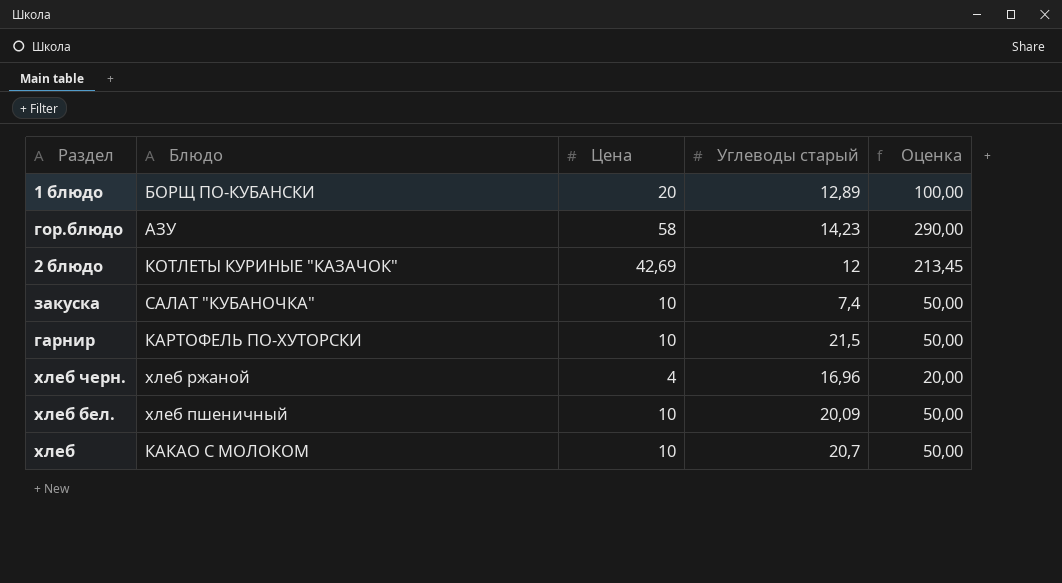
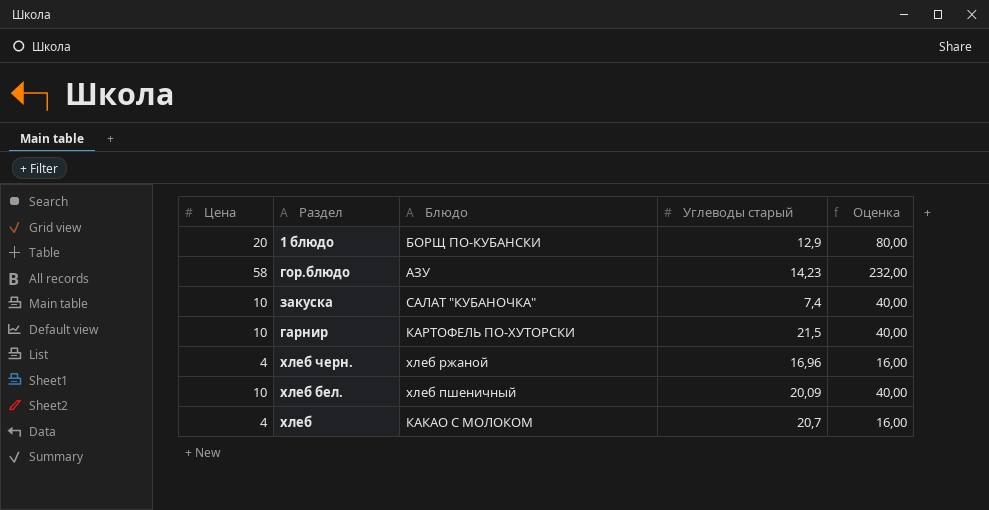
column Цена | position: 3 -> 1
column Оценка | formula: [Цена] * 5 -> [Цена] * 4
row 2 блюдо: КОТЛЕТЫ КУРИНЫЕ "КАЗАЧОК" | 42,69 | 12 | 213,45 -> none
1 блюдо | Углеводы старый: 12,89 -> 12,9
хлеб | Цена: 10 -> 4

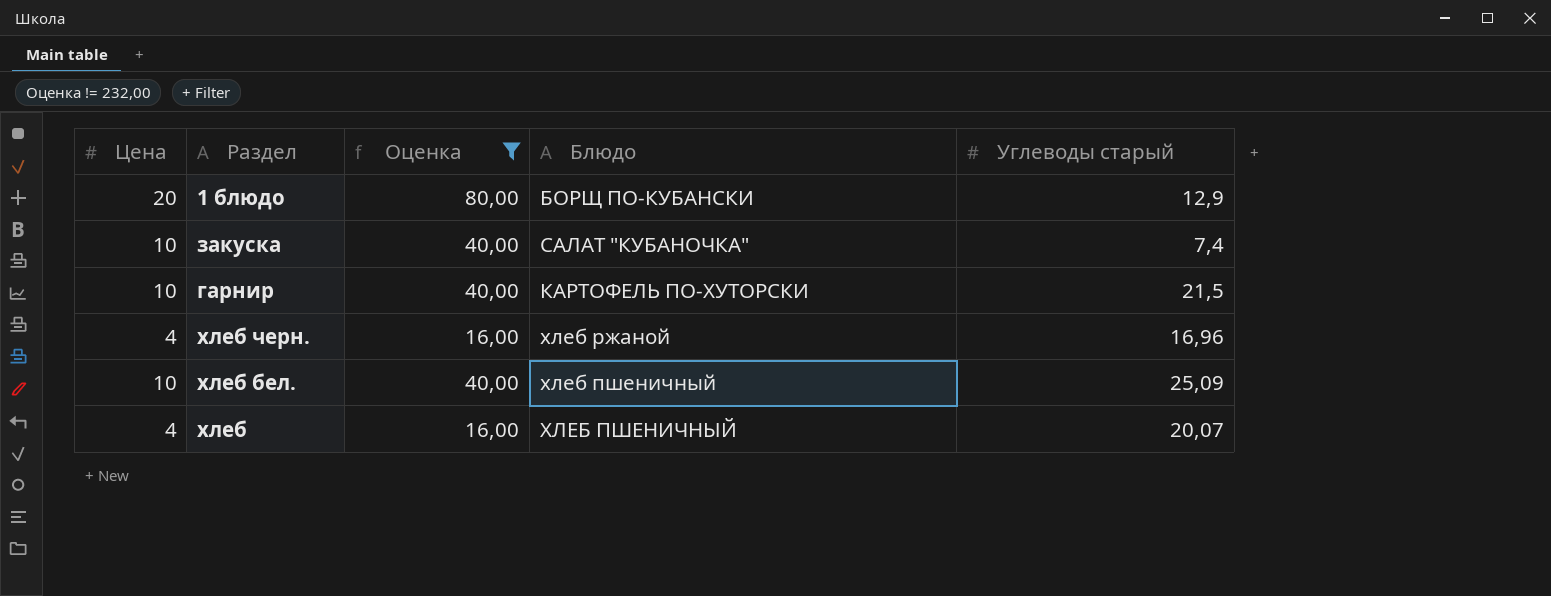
filter: none -> Оценка != 232,00
column Оценка | position: 5 -> 3
хлеб бел. | Углеводы старый: 20,09 -> 25,09
хлеб | Блюдо: КАКАО С МОЛОКОМ -> ХЛЕБ ПШЕНИЧНЫЙ
хлеб | Углеводы старый: 20,7 -> 20,07

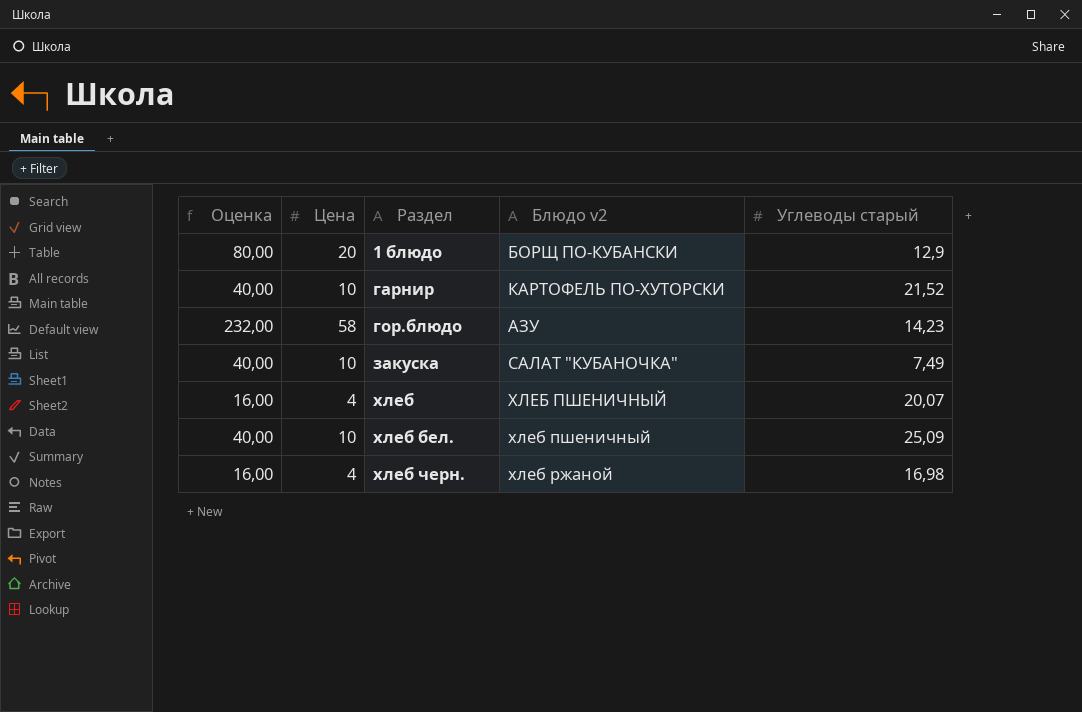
filter: Оценка != 232,00 -> none
row order: none -> Раздел ascending
column Оценка | position: 3 -> 1
column name: Блюдо -> Блюдо v2
гарнир | Углеводы старый: 21,5 -> 21,52
закуска | Углеводы старый: 7,4 -> 7,49
хлеб черн. | Углеводы старый: 16,96 -> 16,98

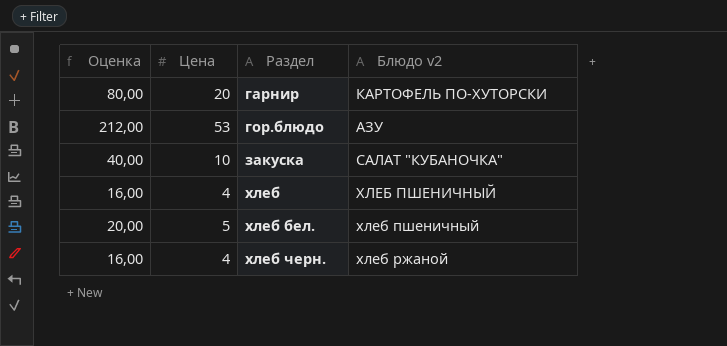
column Углеводы старый | position: 5 -> none
row 1 блюдо: 80,00 | 20 | БОРЩ ПО-КУБАНСКИ | 12,9 -> none
гарнир | Оценка: 40,00 -> 80,00
гарнир | Цена: 10 -> 20
гор.блюдо | Оценка: 232,00 -> 212,00
гор.блюдо | Цена: 58 -> 53
хлеб бел. | Оценка: 40,00 -> 20,00
хлеб бел. | Цена: 10 -> 5

